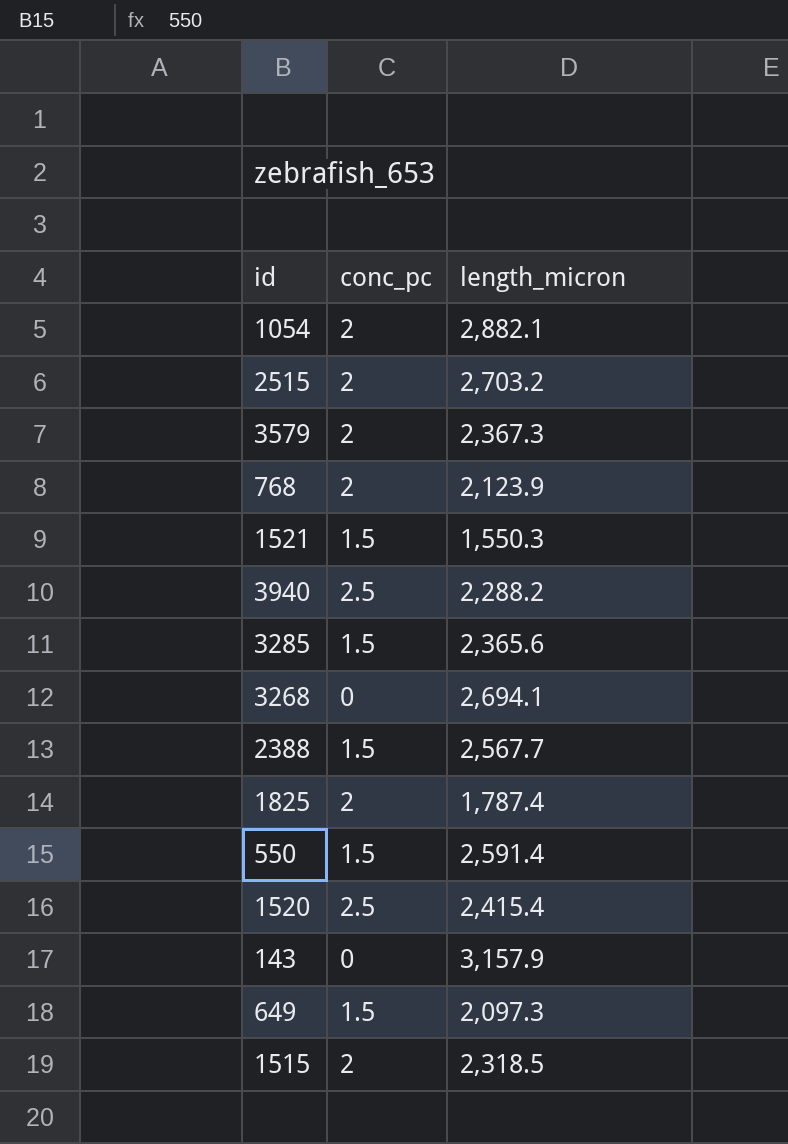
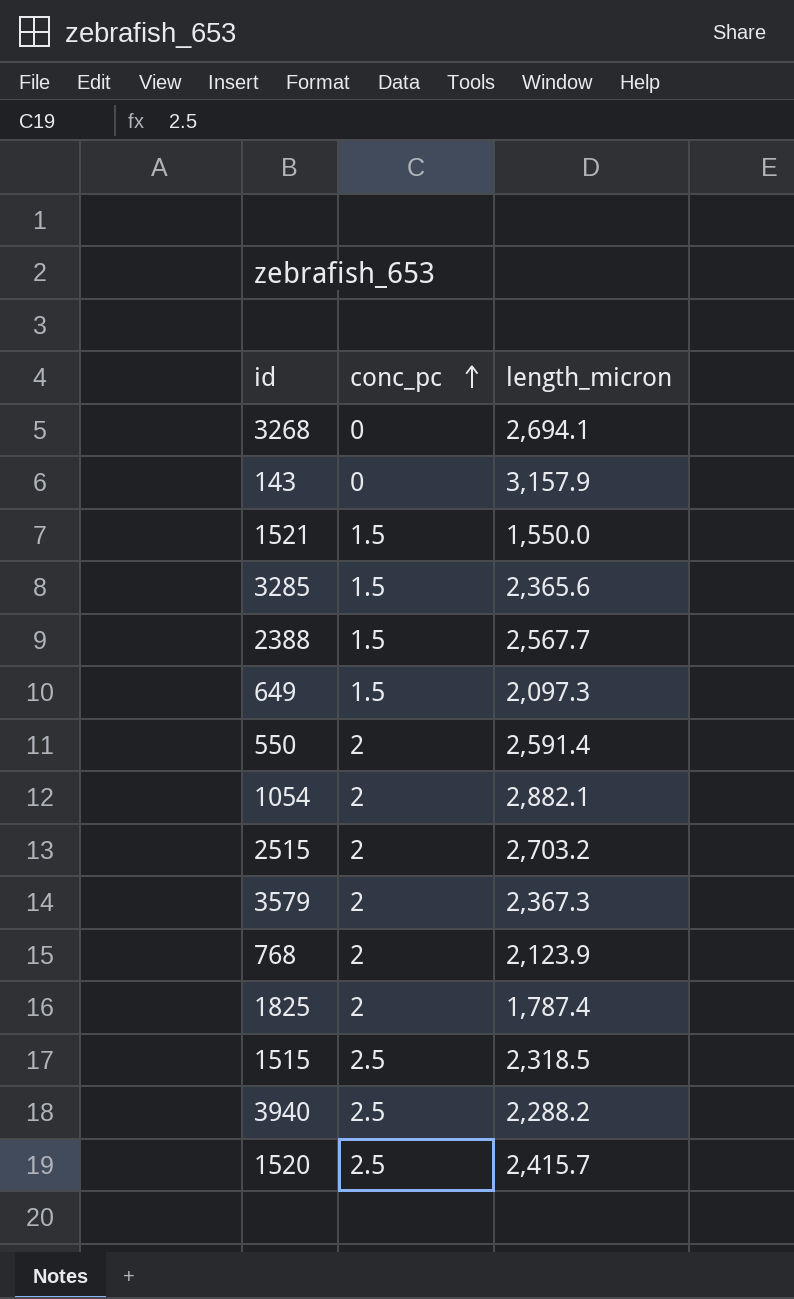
row order: none -> conc_pc ascending
1521 | length_micron: 1,550.3 -> 1,550.0
550 | conc_pc: 1.5 -> 2
1515 | conc_pc: 2 -> 2.5
1520 | length_micron: 2,415.4 -> 2,415.7

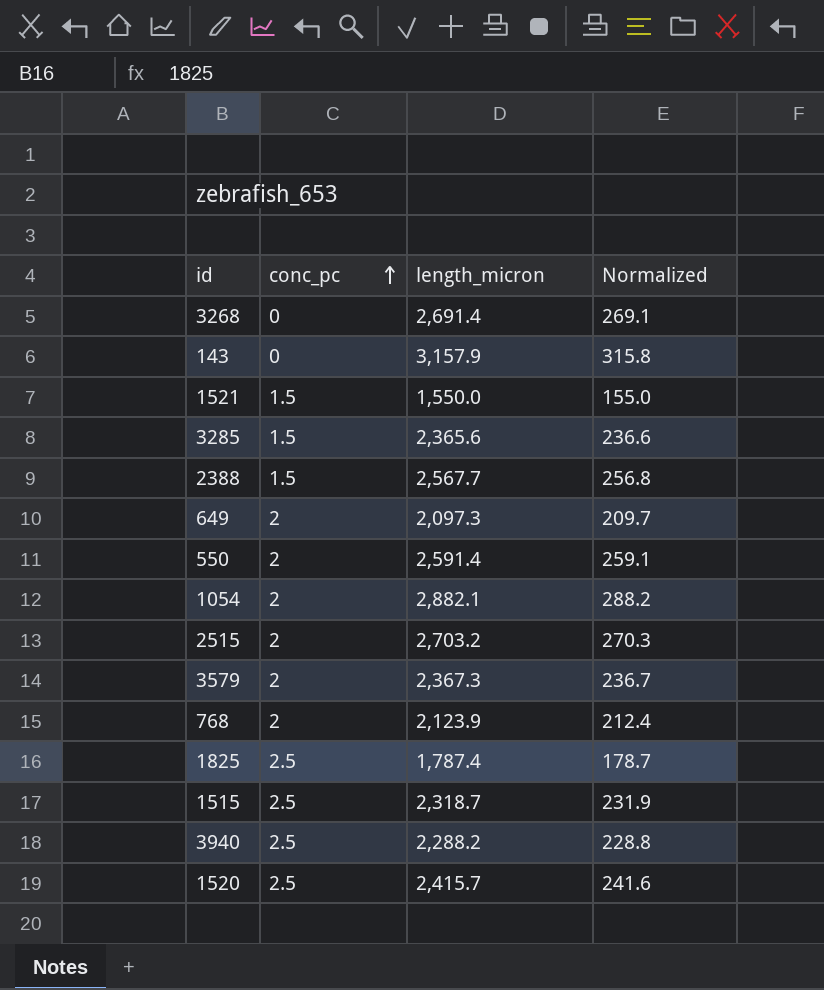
column Normalized | formula: none -> [length_micron] * 0.1
3268 | length_micron: 2,694.1 -> 2,691.4
649 | conc_pc: 1.5 -> 2
1825 | conc_pc: 2 -> 2.5
1515 | length_micron: 2,318.5 -> 2,318.7

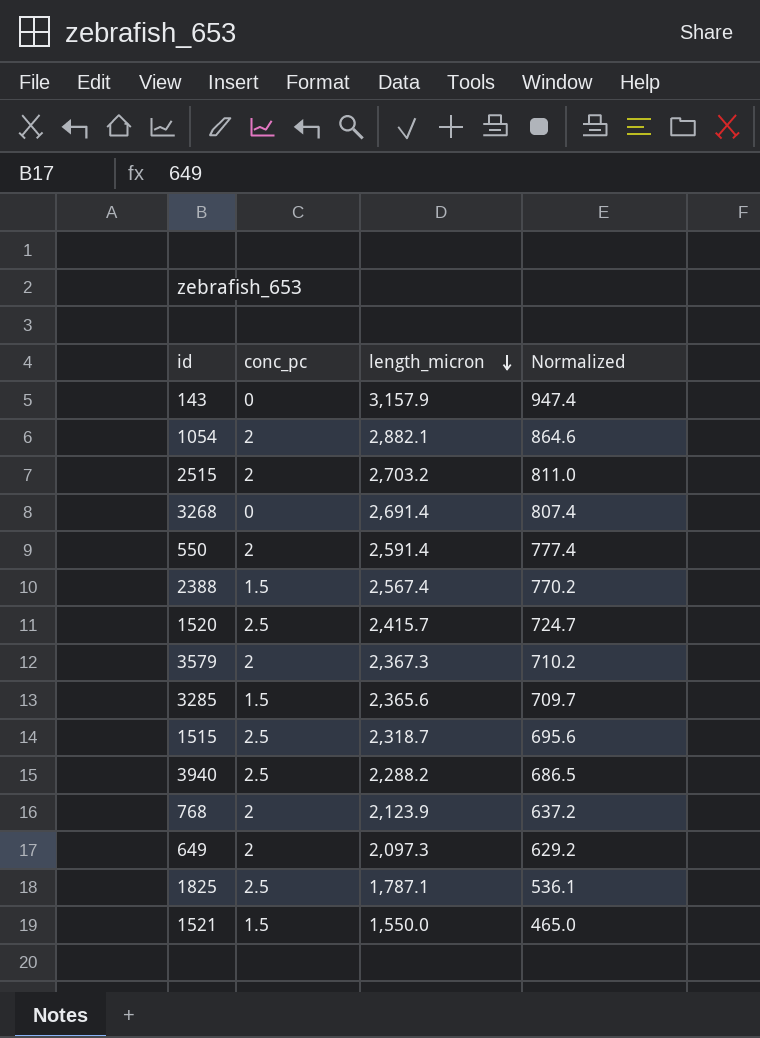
row order: conc_pc ascending -> length_micron descending
column Normalized | formula: [length_micron] * 0.1 -> [length_micron] * 0.3
2388 | length_micron: 2,567.7 -> 2,567.4
1825 | length_micron: 1,787.4 -> 1,787.1

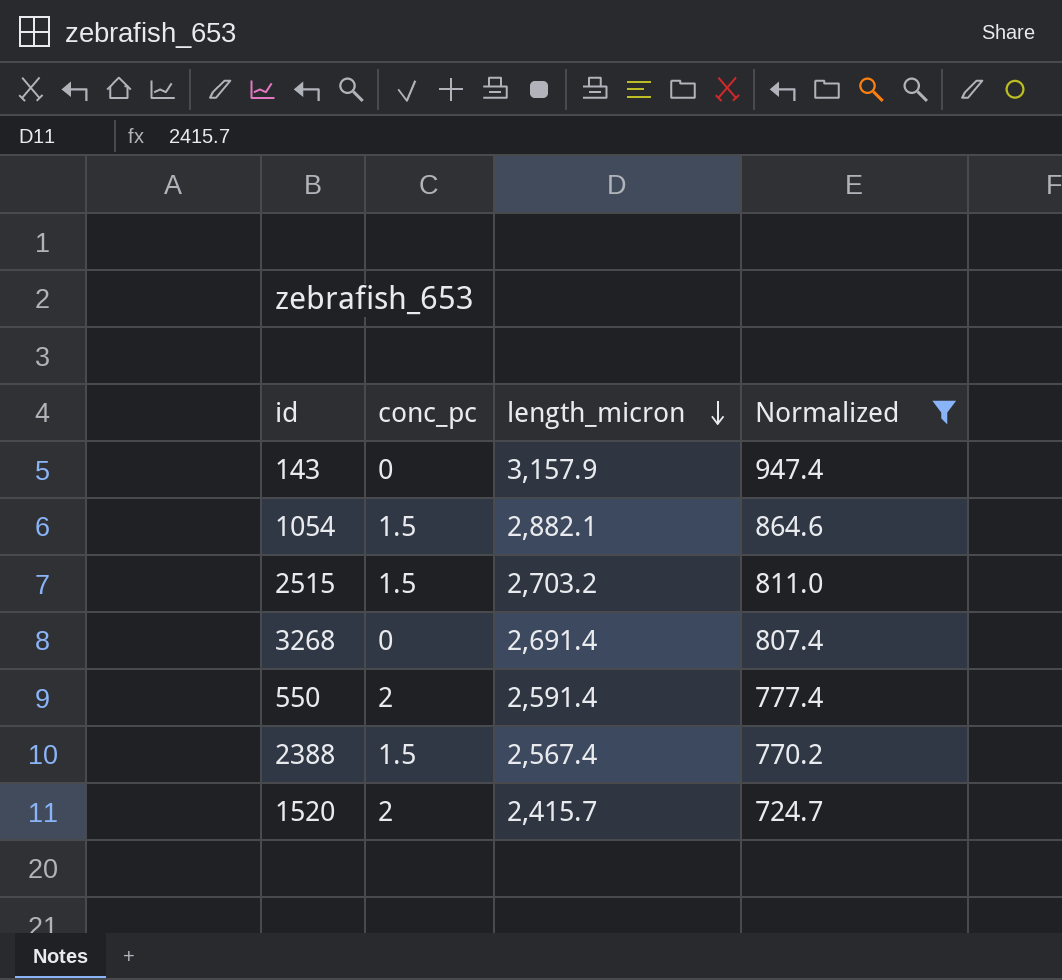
filter: none -> Normalized >= 724.7
1054 | conc_pc: 2 -> 1.5
2515 | conc_pc: 2 -> 1.5
1520 | conc_pc: 2.5 -> 2

